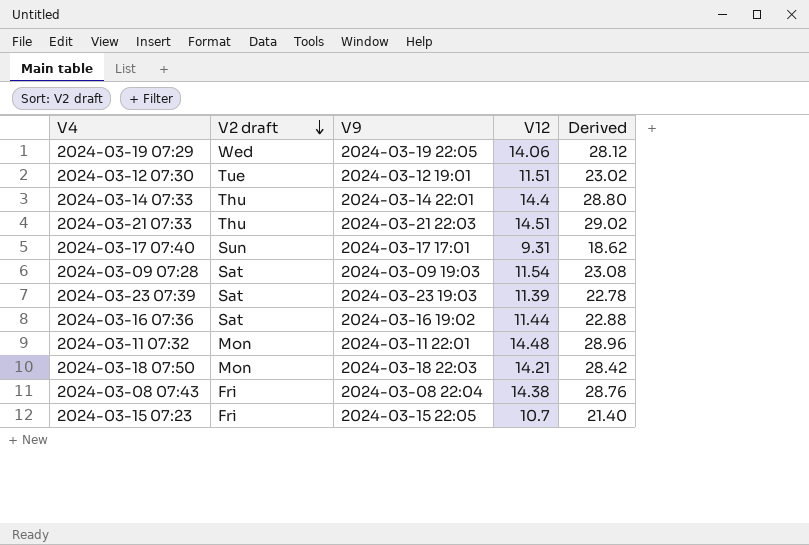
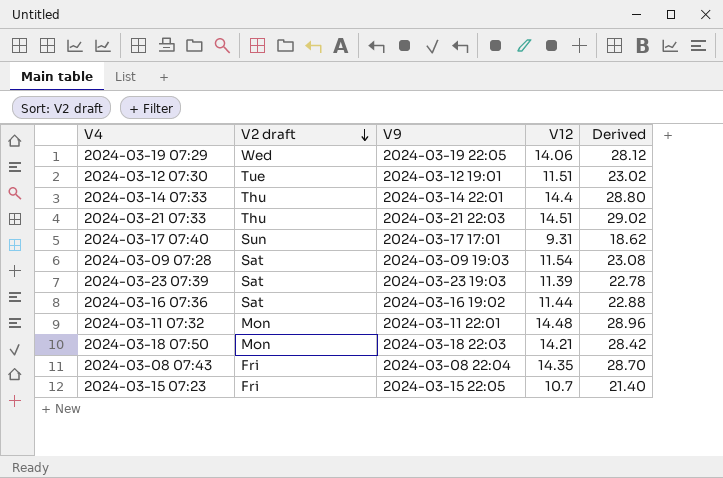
2024-03-08 07:43 | V12: 14.38 -> 14.35
2024-03-08 07:43 | Derived: 28.76 -> 28.70

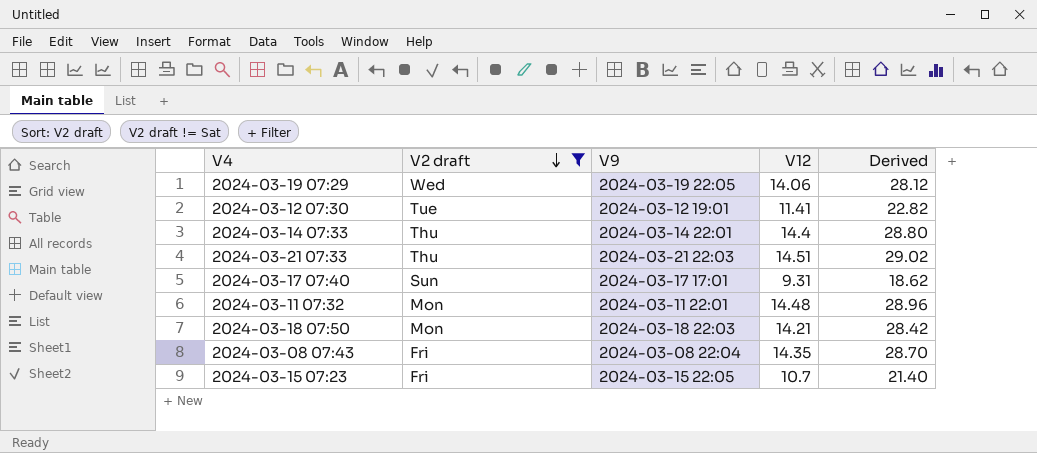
filter: none -> V2 draft != Sat
2024-03-12 07:30 | V12: 11.51 -> 11.41
2024-03-12 07:30 | Derived: 23.02 -> 22.82

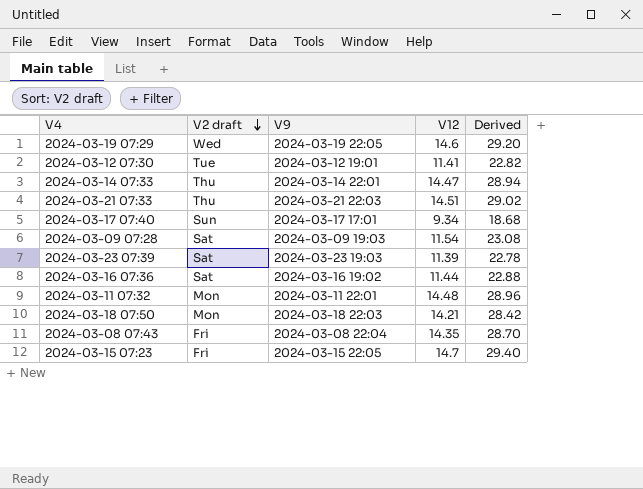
filter: V2 draft != Sat -> none
2024-03-19 07:29 | V12: 14.06 -> 14.6
2024-03-19 07:29 | Derived: 28.12 -> 29.20
2024-03-14 07:33 | V12: 14.4 -> 14.47
2024-03-14 07:33 | Derived: 28.80 -> 28.94
2024-03-17 07:40 | V12: 9.31 -> 9.34
2024-03-17 07:40 | Derived: 18.62 -> 18.68
2024-03-15 07:23 | V12: 10.7 -> 14.7
2024-03-15 07:23 | Derived: 21.40 -> 29.40

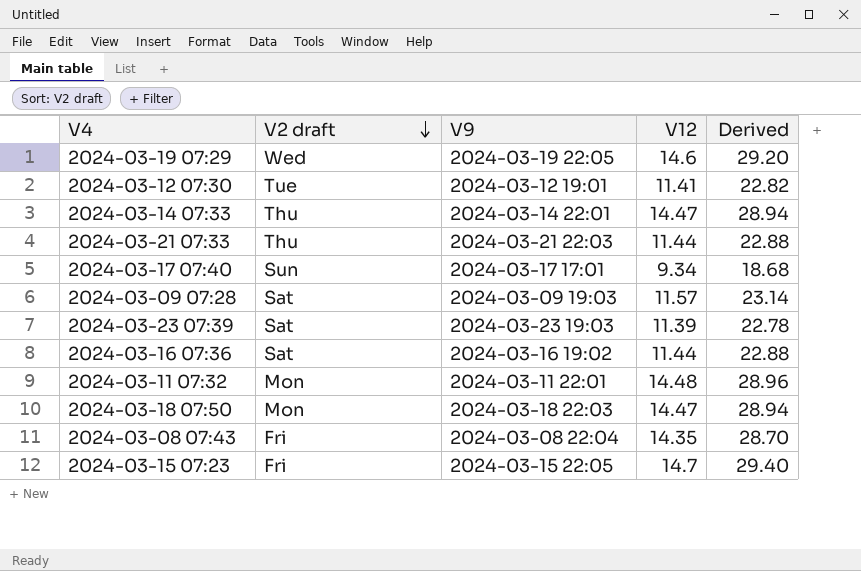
2024-03-21 07:33 | V12: 14.51 -> 11.44
2024-03-21 07:33 | Derived: 29.02 -> 22.88
2024-03-09 07:28 | V12: 11.54 -> 11.57
2024-03-09 07:28 | Derived: 23.08 -> 23.14
2024-03-18 07:50 | V12: 14.21 -> 14.47
2024-03-18 07:50 | Derived: 28.42 -> 28.94

